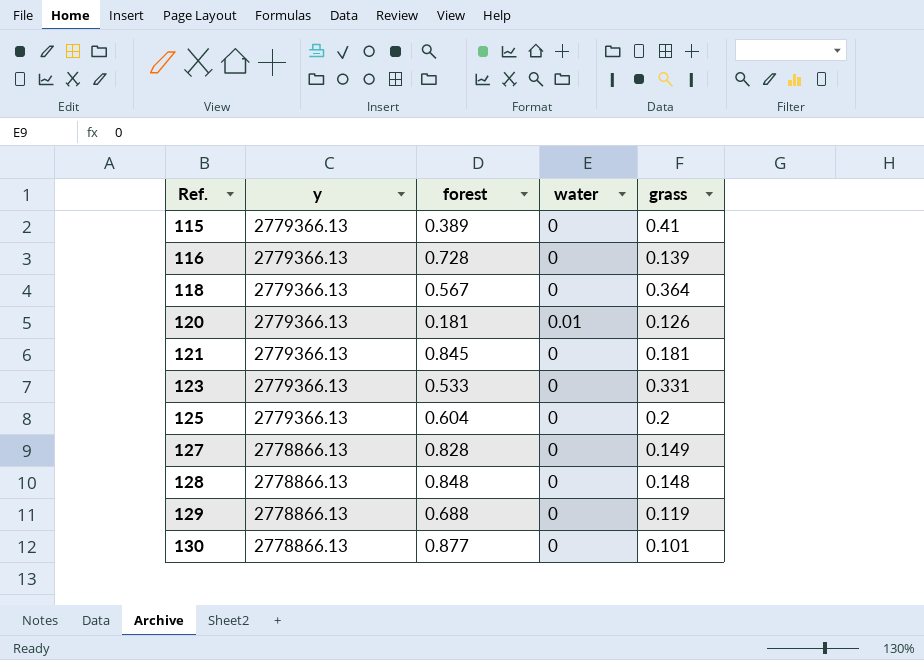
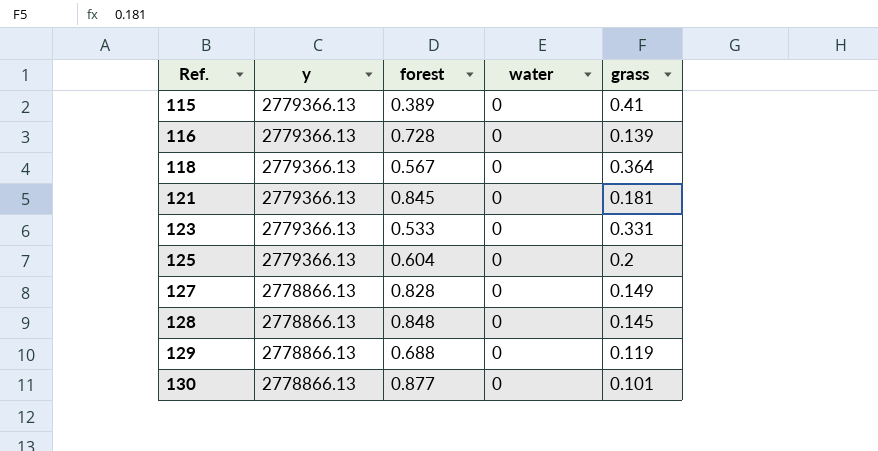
row 120: 2779366.13 | 0.181 | 0.01 | 0.126 -> none
128 | grass: 0.148 -> 0.145

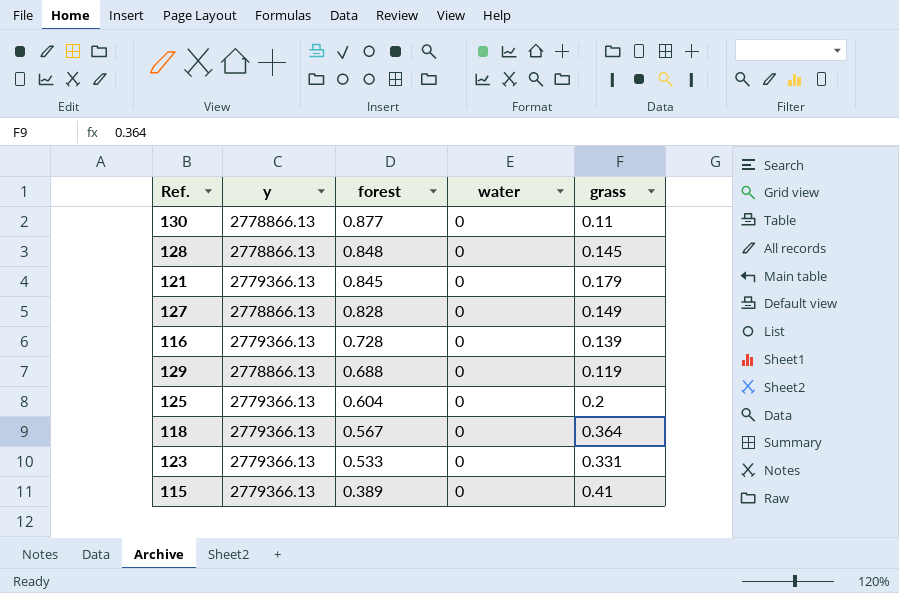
row order: Ref. ascending -> forest descending
130 | grass: 0.101 -> 0.11
121 | grass: 0.181 -> 0.179

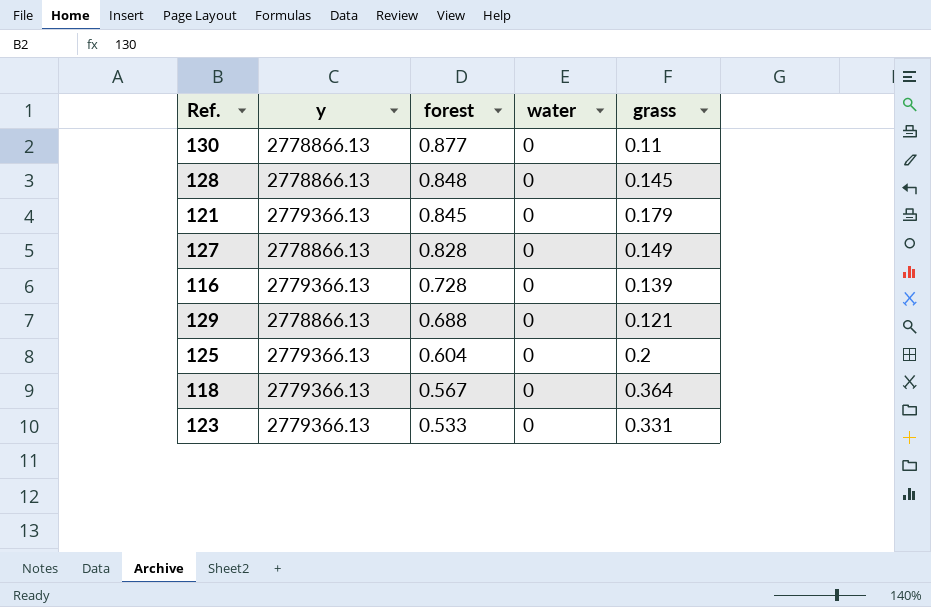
row 115: 2779366.13 | 0.389 | 0 | 0.41 -> none
129 | grass: 0.119 -> 0.121

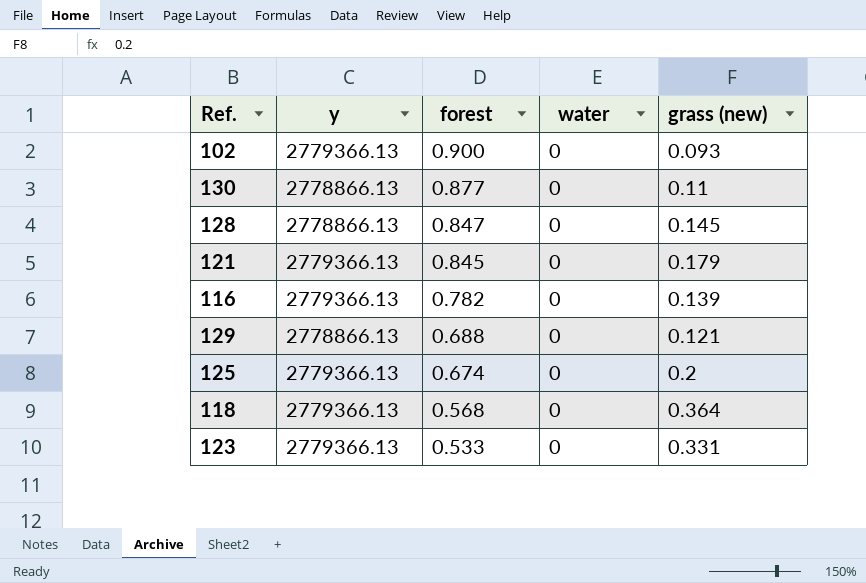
column name: grass -> grass (new)
row 127: 2778866.13 | 0.828 | 0 | 0.149 -> none
row 102: none -> 2779366.13 | 0.900 | 0 | 0.093
128 | forest: 0.848 -> 0.847
116 | forest: 0.728 -> 0.782
125 | forest: 0.604 -> 0.674
118 | forest: 0.567 -> 0.568

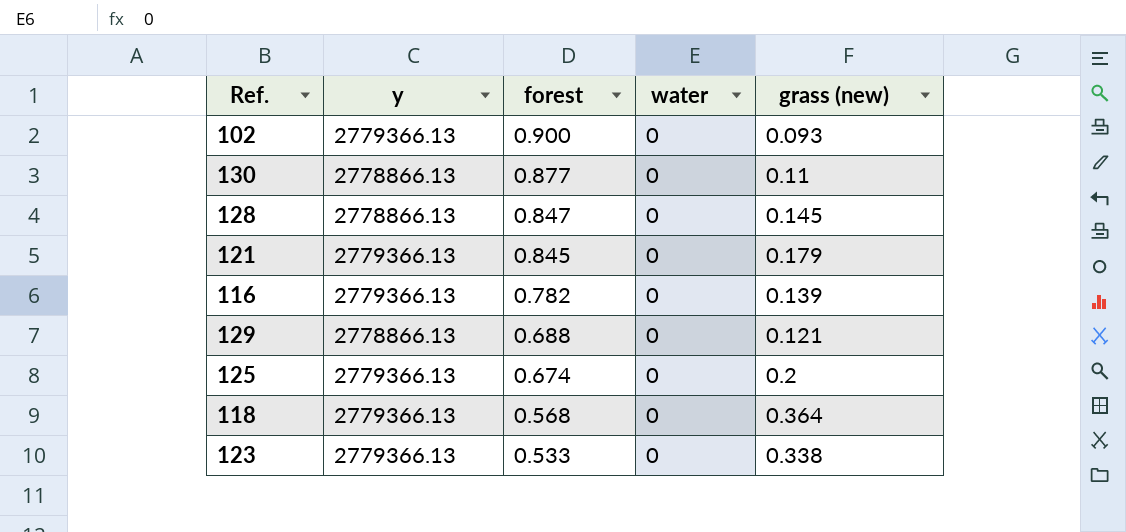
123 | grass (new): 0.331 -> 0.338

